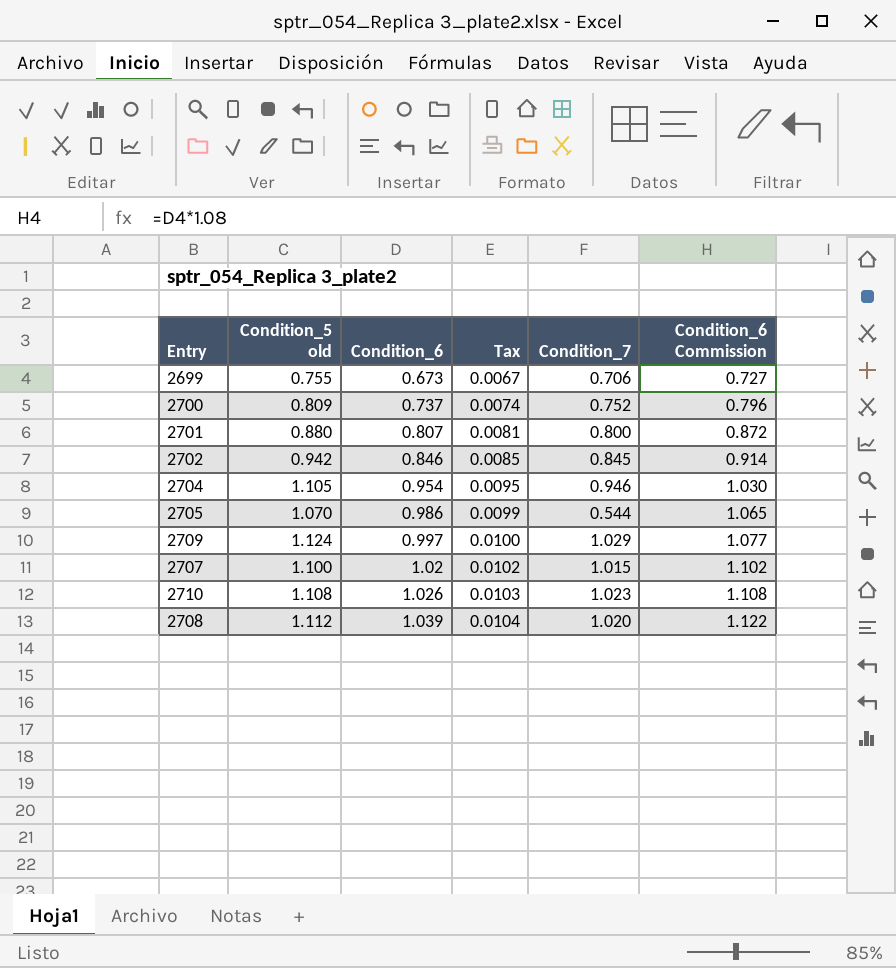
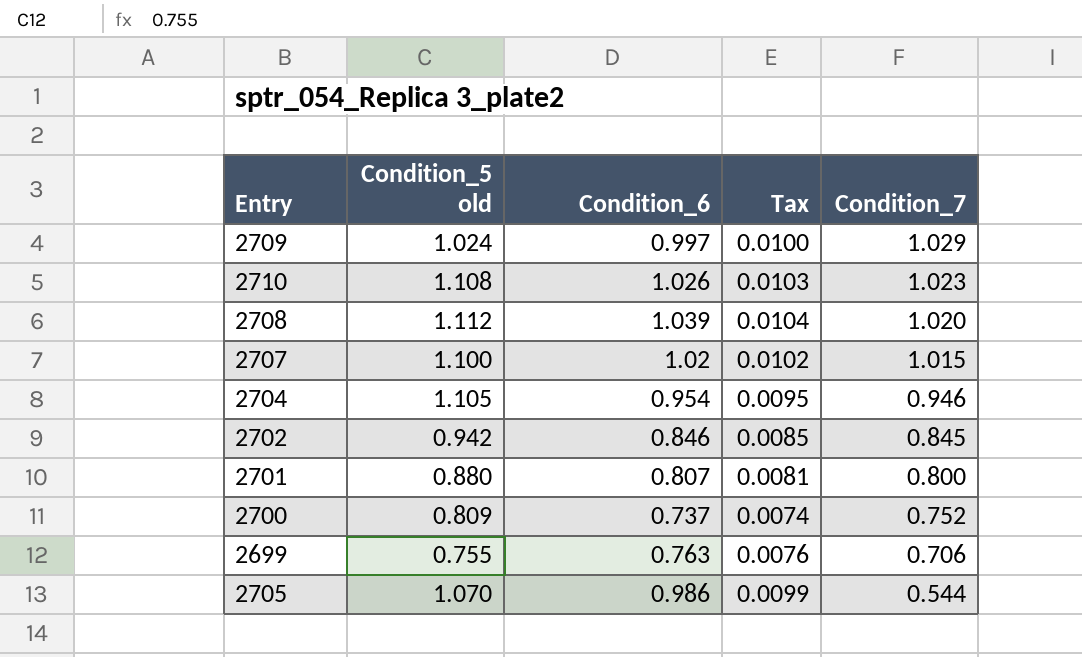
row order: Condition_6 ascending -> Condition_7 descending
column Condition_6 Commission | formula: [Condition_6] * 1.08 -> none
2709 | Condition_5 old: 1.124 -> 1.024
2699 | Condition_6: 0.673 -> 0.763
2699 | Tax: 0.0067 -> 0.0076

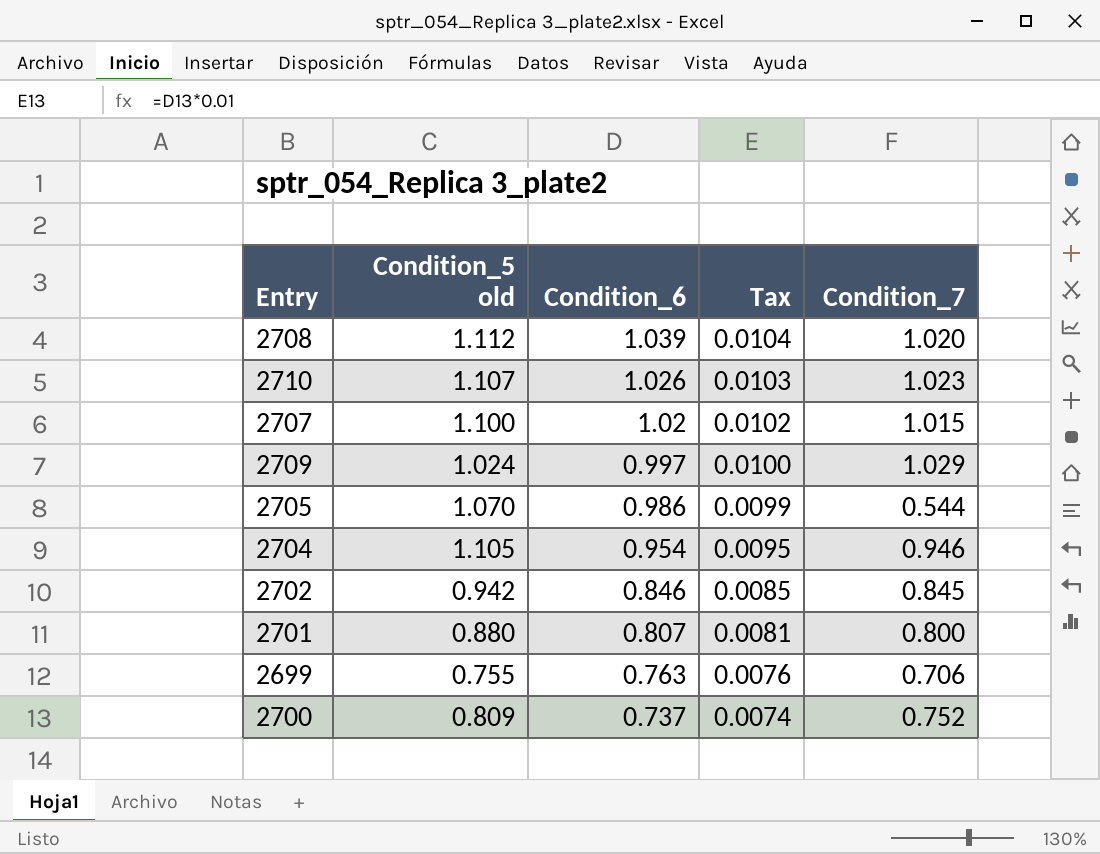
row order: Condition_7 descending -> Condition_6 descending
2710 | Condition_5 old: 1.108 -> 1.107

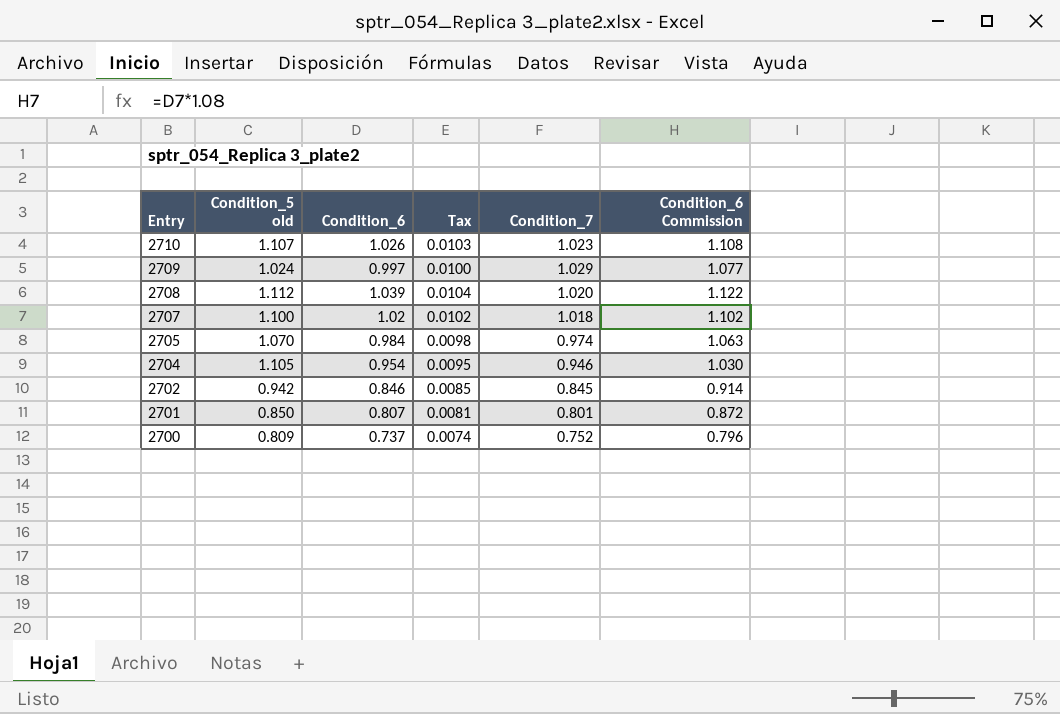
row order: Condition_6 descending -> Entry descending
column Condition_6 Commission | formula: none -> [Condition_6] * 1.08
row 2699: 0.755 | 0.763 | 0.0076 | 0.706 -> none
2707 | Condition_7: 1.015 -> 1.018
2705 | Condition_6: 0.986 -> 0.984
2705 | Tax: 0.0099 -> 0.0098
2705 | Condition_7: 0.544 -> 0.974
2701 | Condition_5 old: 0.880 -> 0.850
2701 | Condition_7: 0.800 -> 0.801

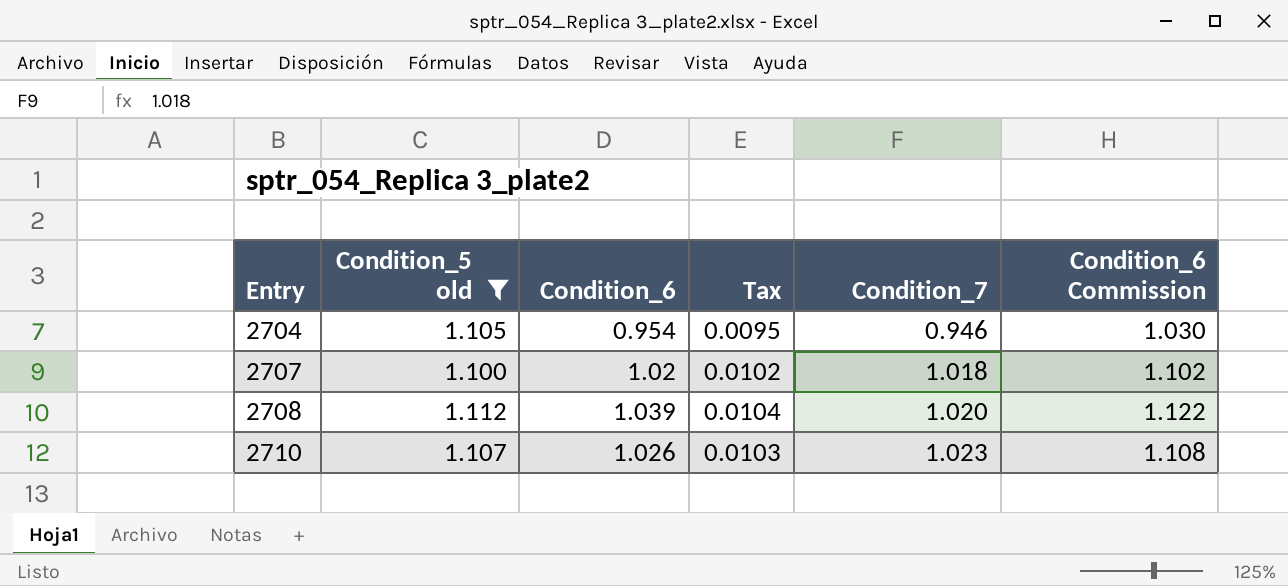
filter: none -> Condition_5 old >= 1.100
row order: Entry descending -> Entry ascending

